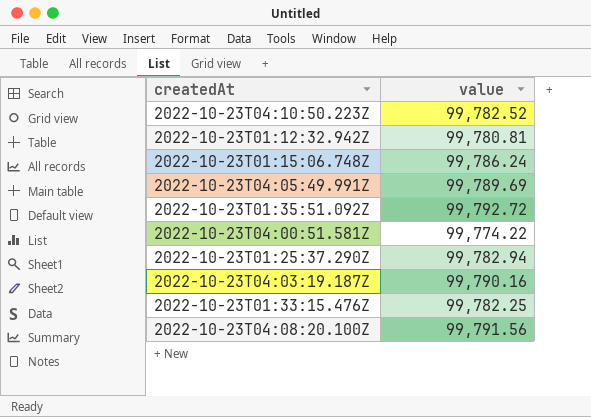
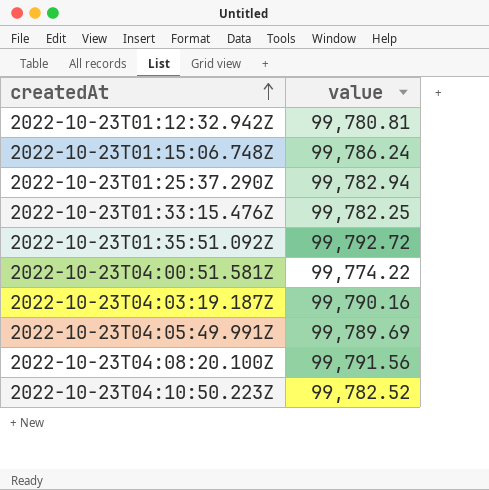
row order: none -> createdAt ascending

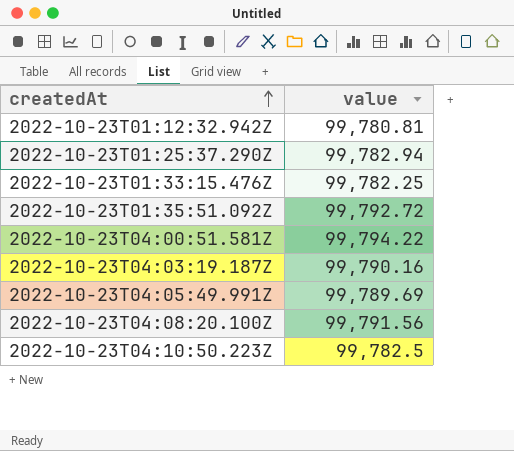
row 2022-10-23T01:15:06.748Z: 99,786.24 -> none
2022-10-23T04:00:51.581Z | value: 99,774.22 -> 99,794.22
2022-10-23T04:10:50.223Z | value: 99,782.52 -> 99,782.5

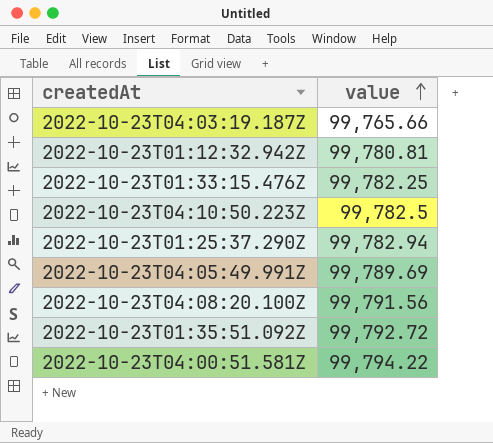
row order: createdAt ascending -> value ascending
2022-10-23T04:03:19.187Z | value: 99,790.16 -> 99,765.66

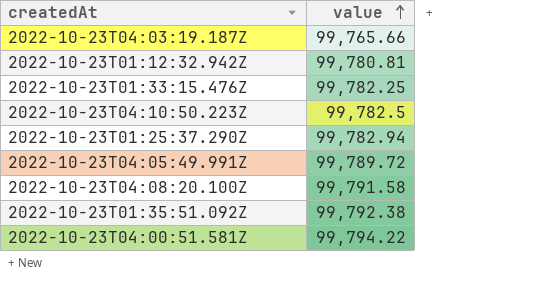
2022-10-23T04:05:49.991Z | value: 99,789.69 -> 99,789.72
2022-10-23T04:08:20.100Z | value: 99,791.56 -> 99,791.58
2022-10-23T01:35:51.092Z | value: 99,792.72 -> 99,792.38

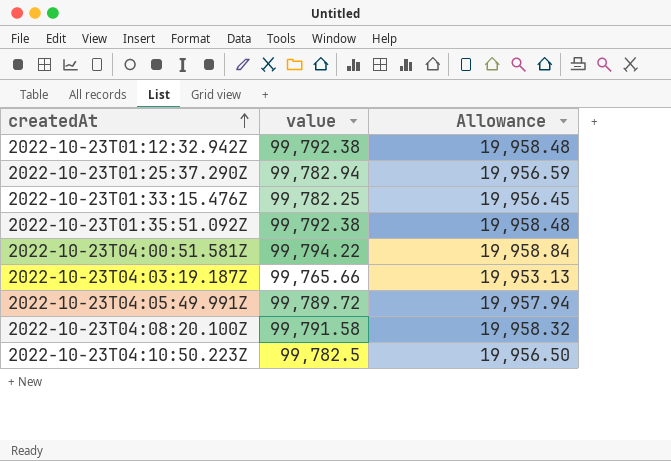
row order: value ascending -> createdAt ascending
column Allowance | formula: none -> [value] * 0.2
2022-10-23T01:12:32.942Z | value: 99,780.81 -> 99,792.38

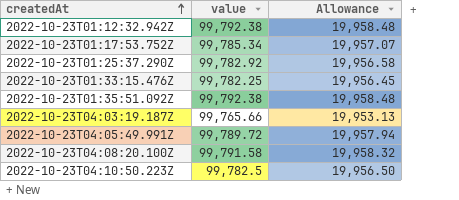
row 2022-10-23T04:00:51.581Z: 99,794.22 | 19,958.84 -> none
row 2022-10-23T01:17:53.752Z: none -> 99,785.34 | 19,957.07
2022-10-23T01:25:37.290Z | value: 99,782.94 -> 99,782.92
2022-10-23T01:25:37.290Z | Allowance: 19,956.59 -> 19,956.58

